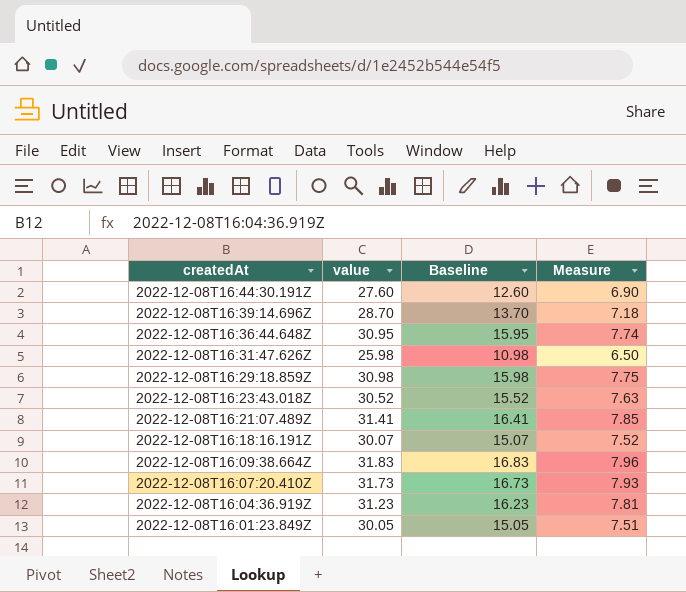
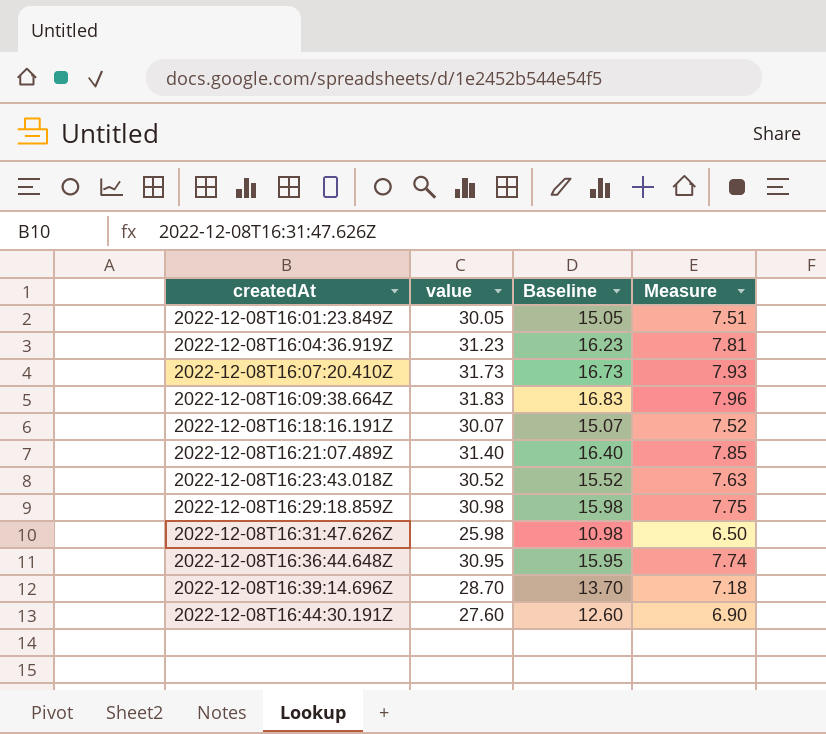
row order: createdAt descending -> createdAt ascending
2022-12-08T16:21:07.489Z | value: 31.41 -> 31.40
2022-12-08T16:21:07.489Z | Baseline: 16.41 -> 16.40

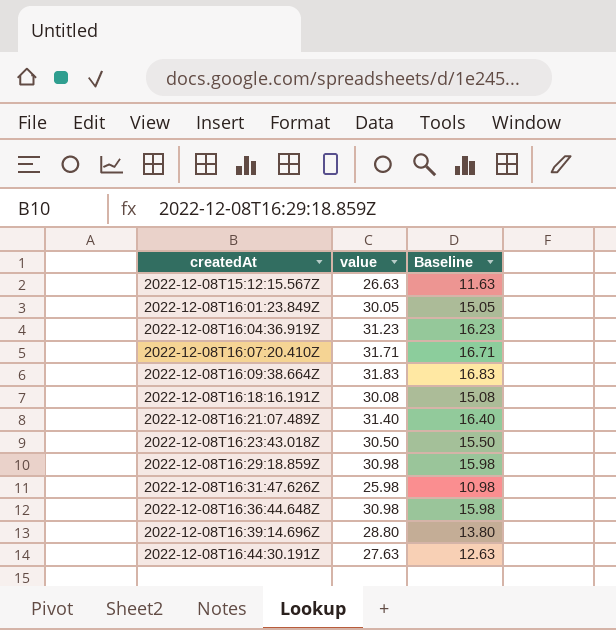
column Measure | formula: [value] * 0.25 -> none
row 2022-12-08T15:12:15.567Z: none -> 26.63 | 11.63
2022-12-08T16:07:20.410Z | value: 31.73 -> 31.71
2022-12-08T16:07:20.410Z | Baseline: 16.73 -> 16.71
2022-12-08T16:18:16.191Z | value: 30.07 -> 30.08
2022-12-08T16:18:16.191Z | Baseline: 15.07 -> 15.08
2022-12-08T16:23:43.018Z | value: 30.52 -> 30.50
2022-12-08T16:23:43.018Z | Baseline: 15.52 -> 15.50
2022-12-08T16:36:44.648Z | value: 30.95 -> 30.98
2022-12-08T16:36:44.648Z | Baseline: 15.95 -> 15.98
2022-12-08T16:39:14.696Z | value: 28.70 -> 28.80
2022-12-08T16:39:14.696Z | Baseline: 13.70 -> 13.80
2022-12-08T16:44:30.191Z | value: 27.60 -> 27.63
2022-12-08T16:44:30.191Z | Baseline: 12.60 -> 12.63

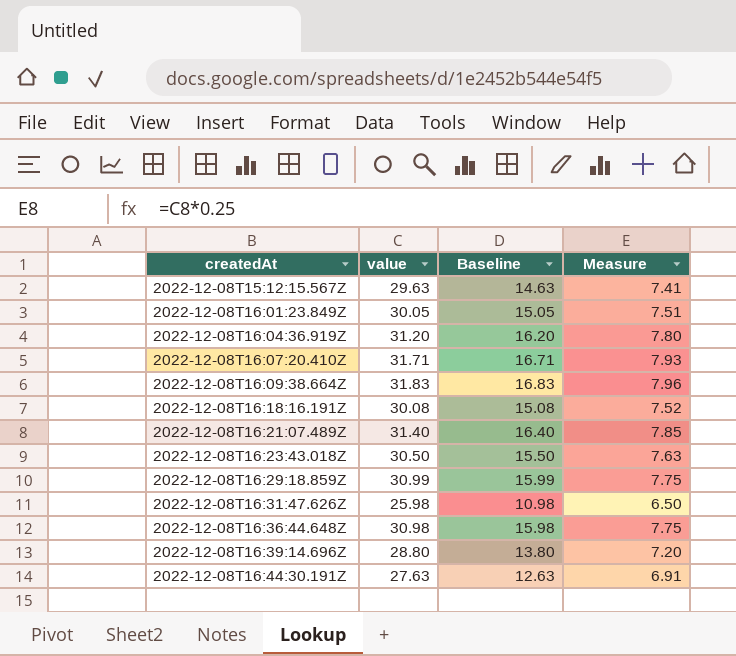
column Measure | formula: none -> [value] * 0.25
2022-12-08T15:12:15.567Z | value: 26.63 -> 29.63
2022-12-08T15:12:15.567Z | Baseline: 11.63 -> 14.63
2022-12-08T16:04:36.919Z | value: 31.23 -> 31.20
2022-12-08T16:04:36.919Z | Baseline: 16.23 -> 16.20
2022-12-08T16:29:18.859Z | value: 30.98 -> 30.99
2022-12-08T16:29:18.859Z | Baseline: 15.98 -> 15.99

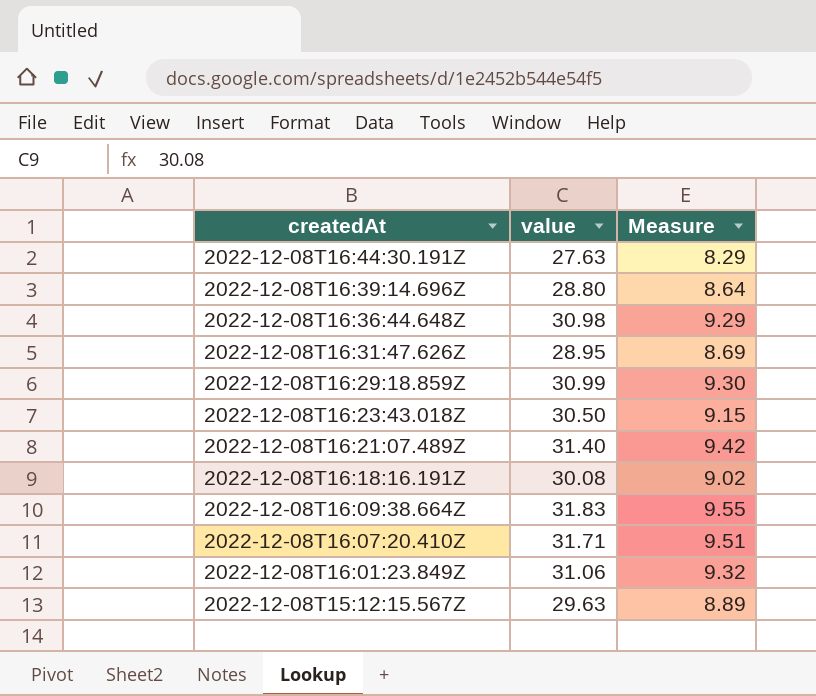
row order: createdAt ascending -> createdAt descending
column Baseline | formula: [value] - 15 -> none
column Measure | formula: [value] * 0.25 -> [value] * 0.3
row 2022-12-08T16:04:36.919Z: 31.20 | 16.20 | 7.80 -> none
2022-12-08T16:31:47.626Z | value: 25.98 -> 28.95
2022-12-08T16:01:23.849Z | value: 30.05 -> 31.06

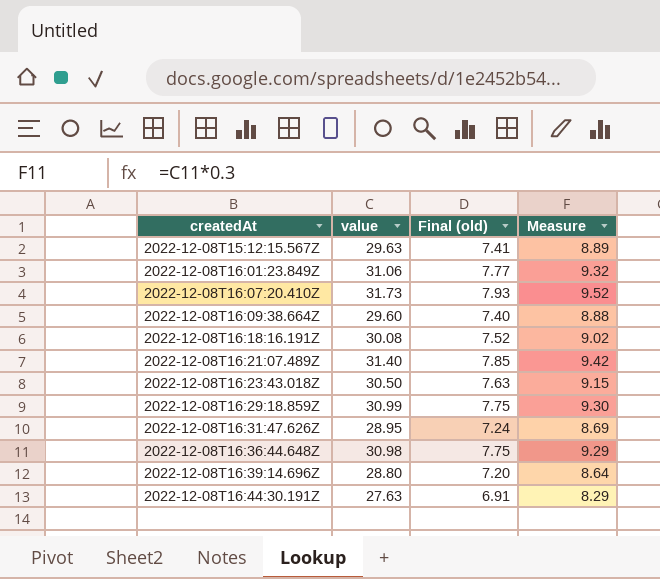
row order: createdAt descending -> createdAt ascending
column Final (old) | formula: none -> [value] * 0.25
2022-12-08T16:07:20.410Z | value: 31.71 -> 31.73
2022-12-08T16:07:20.410Z | Measure: 9.51 -> 9.52
2022-12-08T16:09:38.664Z | value: 31.83 -> 29.60
2022-12-08T16:09:38.664Z | Measure: 9.55 -> 8.88

